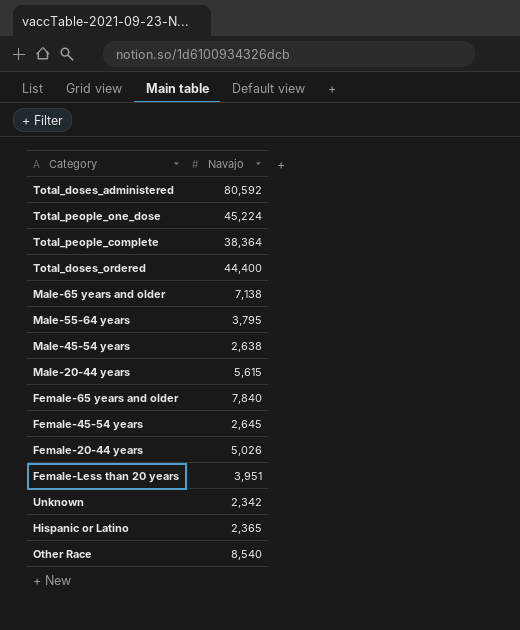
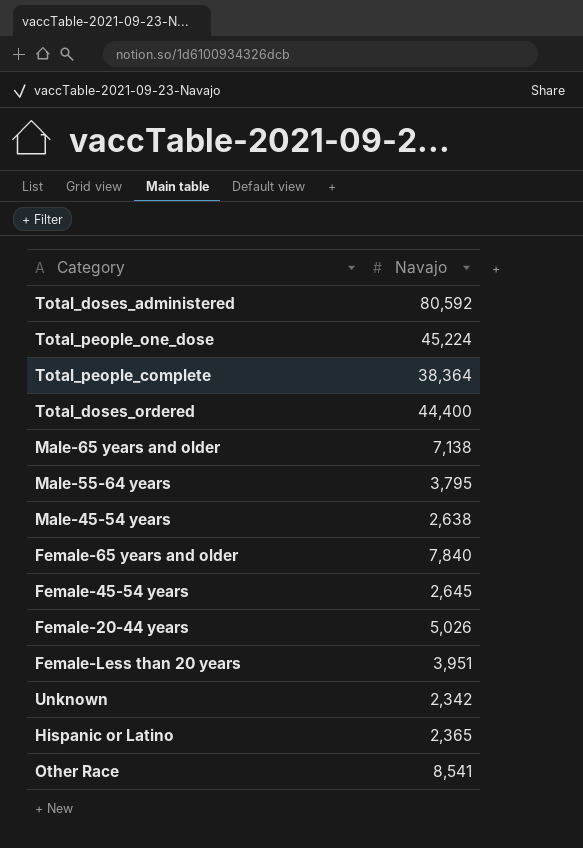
row Male-20-44 years: 5,615 -> none
Other Race | Navajo: 8,540 -> 8,541

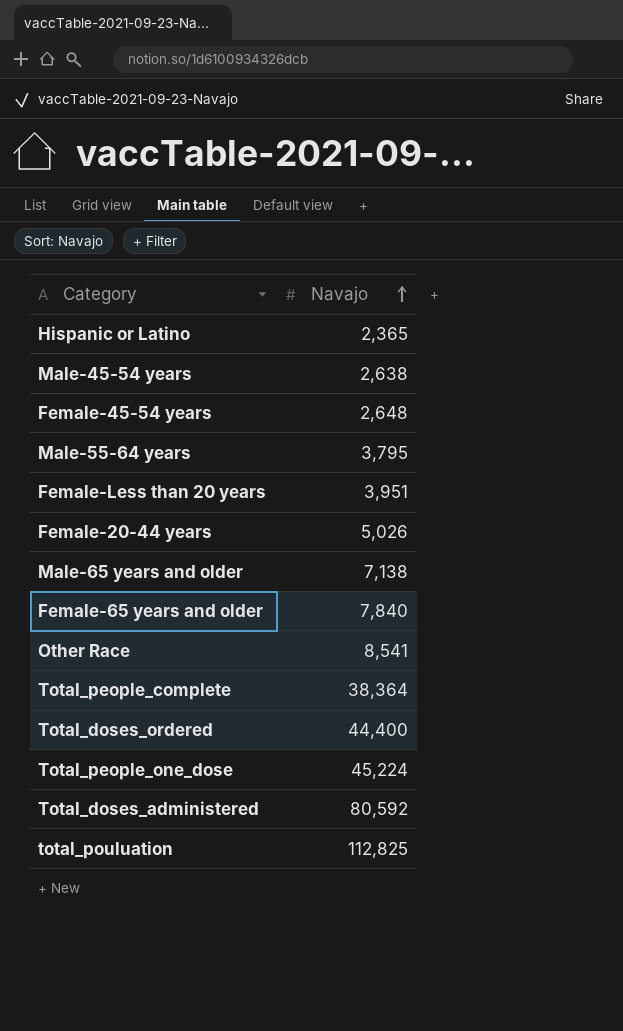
row order: none -> Navajo ascending
row Unknown: 2,342 -> none
Female-45-54 years | Navajo: 2,645 -> 2,648
row total_pouluation: none -> 112,825

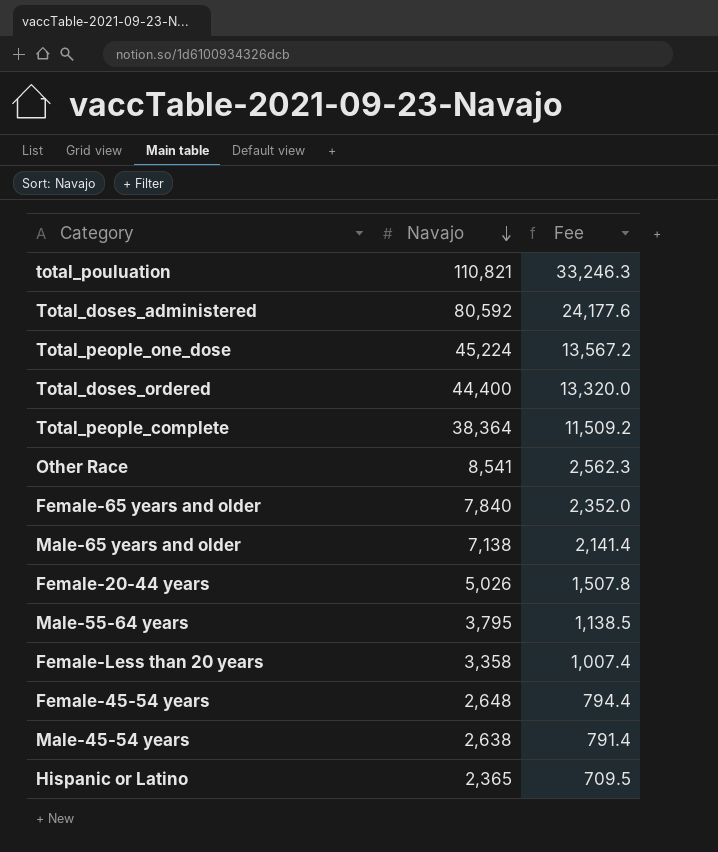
row order: Navajo ascending -> Navajo descending
column Fee | formula: none -> [Navajo] * 0.3
total_pouluation | Navajo: 112,825 -> 110,821
Female-Less than 20 years | Navajo: 3,951 -> 3,358

